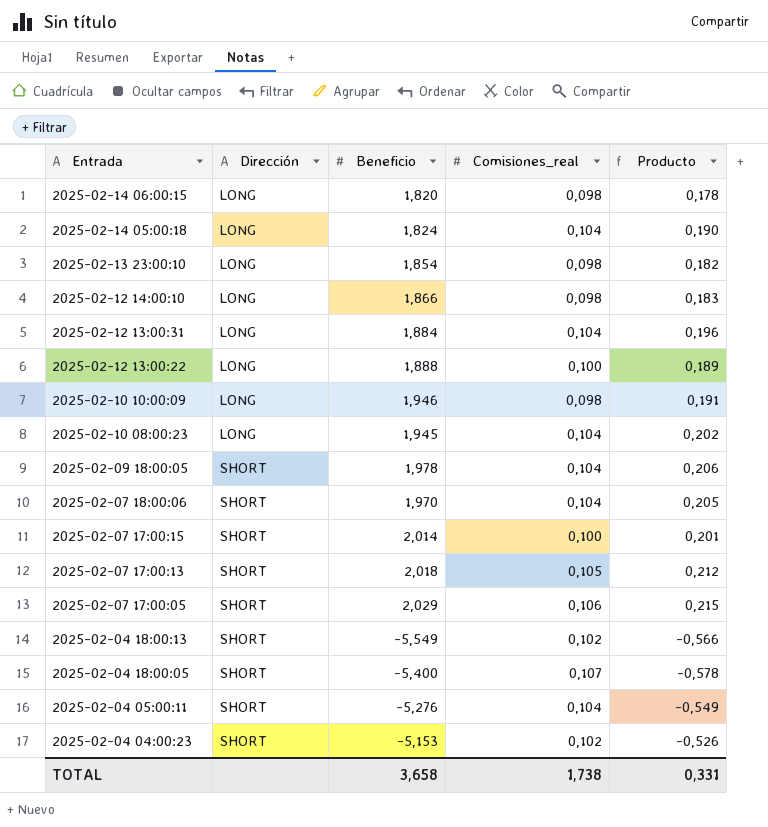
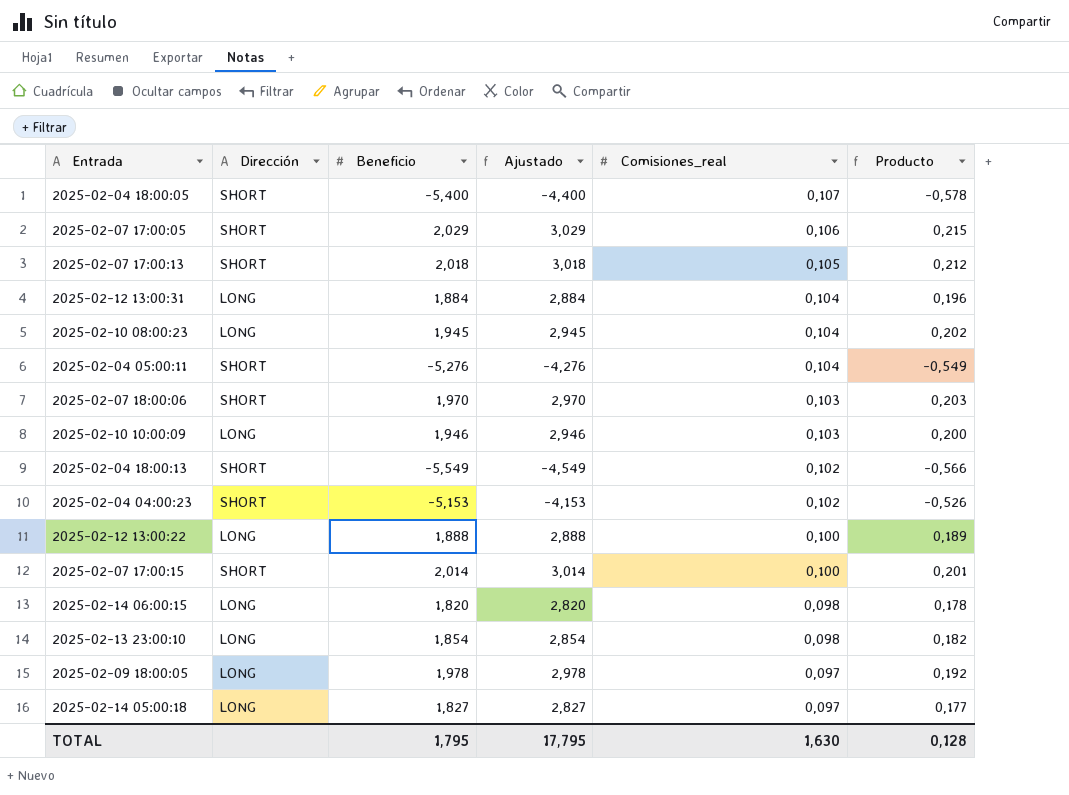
row order: Entrada descending -> Comisiones_real descending
column Ajustado | formula: none -> [Beneficio] + 1
row 2025-02-12 14:00:10: LONG | 1,866 | 0,098 | 0,183 -> none
2025-02-07 18:00:06 | Comisiones_real: 0,104 -> 0,103
2025-02-07 18:00:06 | Producto: 0,205 -> 0,203
2025-02-10 10:00:09 | Comisiones_real: 0,098 -> 0,103
2025-02-10 10:00:09 | Producto: 0,191 -> 0,200
2025-02-09 18:00:05 | Dirección: SHORT -> LONG
2025-02-09 18:00:05 | Comisiones_real: 0,104 -> 0,097
2025-02-09 18:00:05 | Producto: 0,206 -> 0,192
2025-02-14 05:00:18 | Beneficio: 1,824 -> 1,827
2025-02-14 05:00:18 | Comisiones_real: 0,104 -> 0,097
2025-02-14 05:00:18 | Producto: 0,190 -> 0,177
TOTAL | Beneficio: 3,658 -> 1,795
TOTAL | Comisiones_real: 1,738 -> 1,630
TOTAL | Producto: 0,331 -> 0,128

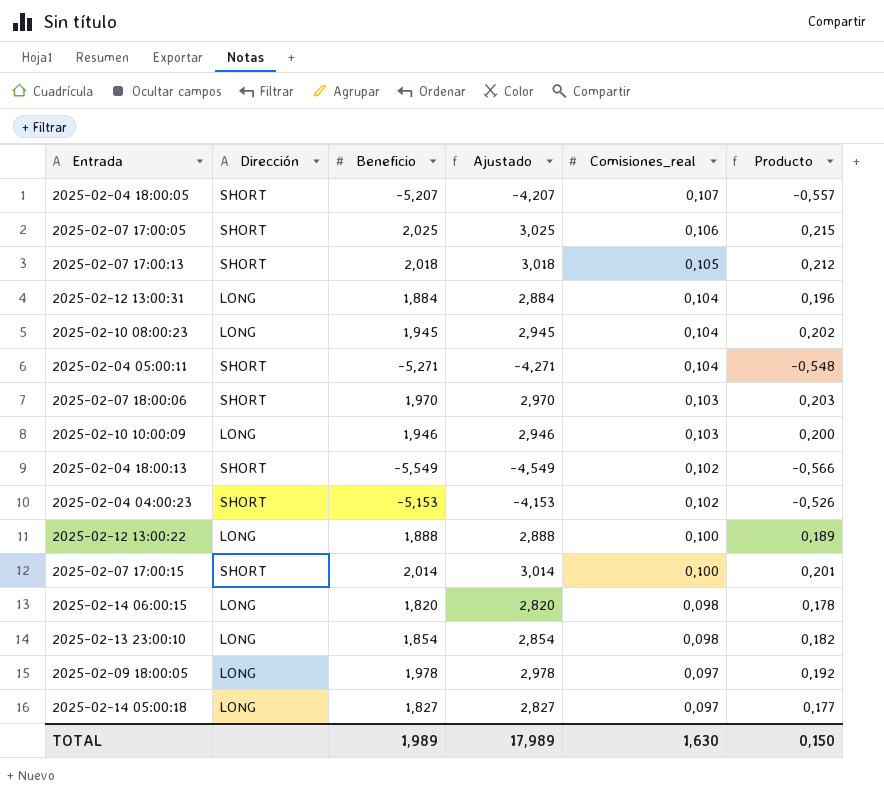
2025-02-04 18:00:05 | Beneficio: -5,400 -> -5,207
2025-02-04 18:00:05 | Ajustado: -4,400 -> -4,207
2025-02-04 18:00:05 | Producto: -0,578 -> -0,557
2025-02-07 17:00:05 | Beneficio: 2,029 -> 2,025
2025-02-07 17:00:05 | Ajustado: 3,029 -> 3,025
2025-02-04 05:00:11 | Beneficio: -5,276 -> -5,271
2025-02-04 05:00:11 | Ajustado: -4,276 -> -4,271
2025-02-04 05:00:11 | Producto: -0,549 -> -0,548
TOTAL | Beneficio: 1,795 -> 1,989
TOTAL | Ajustado: 17,795 -> 17,989
TOTAL | Producto: 0,128 -> 0,150

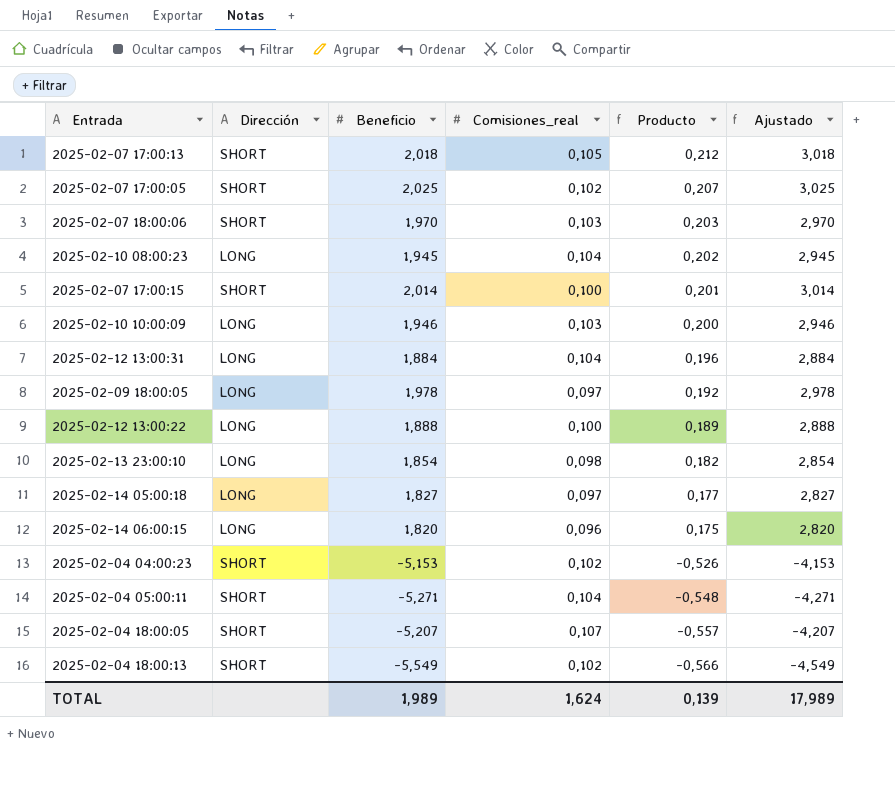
row order: Comisiones_real descending -> Producto descending
column Ajustado | position: 4 -> 6
2025-02-07 17:00:05 | Comisiones_real: 0,106 -> 0,102
2025-02-07 17:00:05 | Producto: 0,215 -> 0,207
2025-02-14 06:00:15 | Comisiones_real: 0,098 -> 0,096
2025-02-14 06:00:15 | Producto: 0,178 -> 0,175
TOTAL | Comisiones_real: 1,630 -> 1,624
TOTAL | Producto: 0,150 -> 0,139

